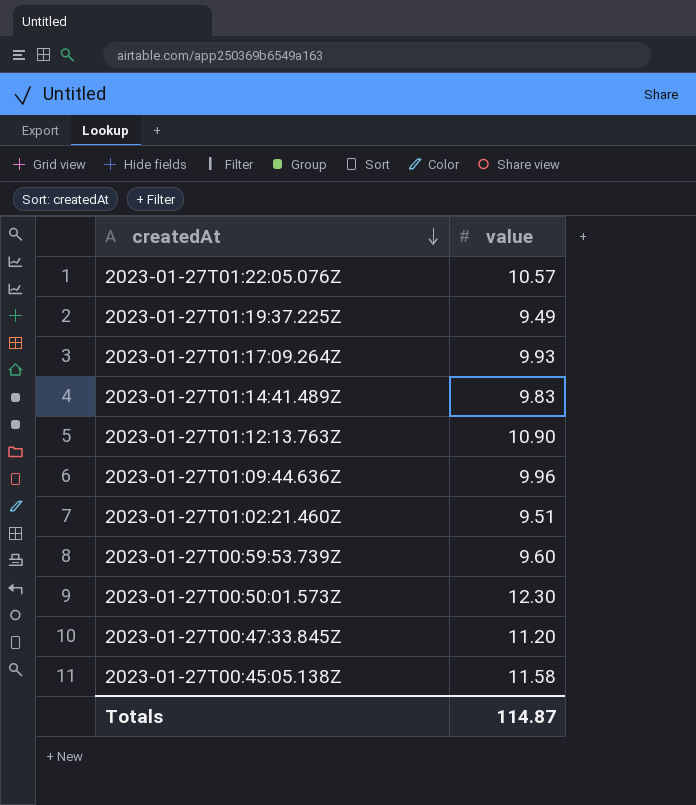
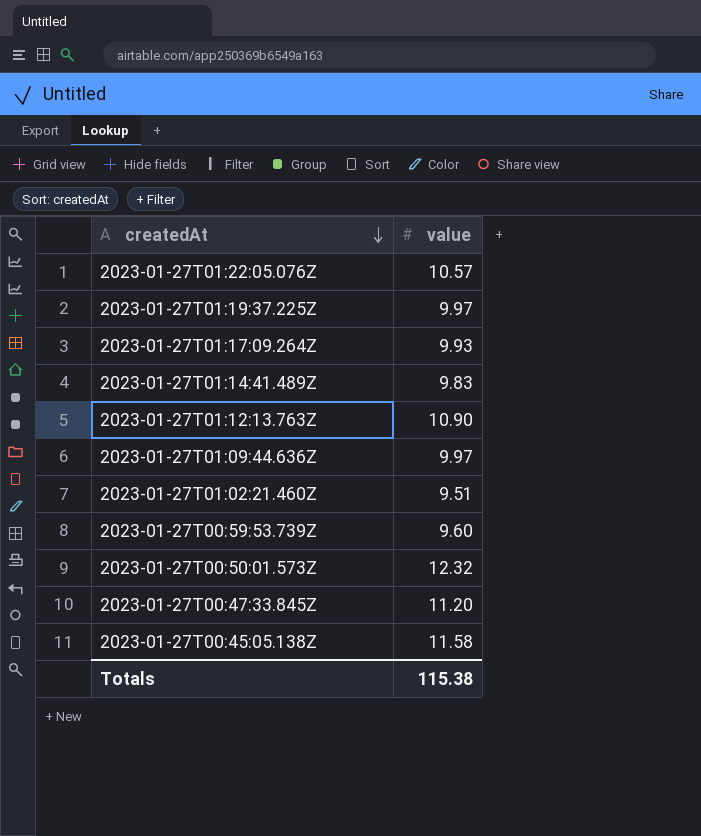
2023-01-27T01:19:37.225Z | value: 9.49 -> 9.97
2023-01-27T01:09:44.636Z | value: 9.96 -> 9.97
2023-01-27T00:50:01.573Z | value: 12.30 -> 12.32
Totals | value: 114.87 -> 115.38

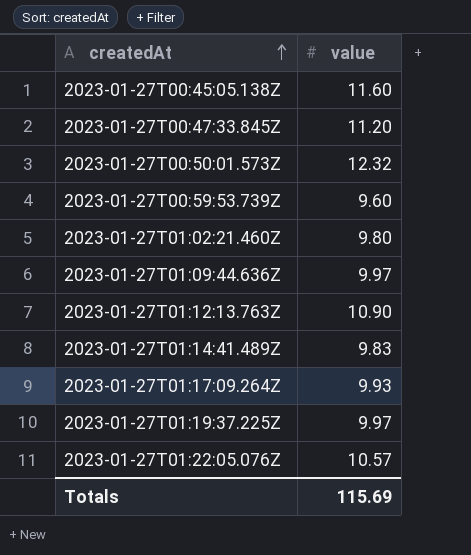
row order: createdAt descending -> createdAt ascending
2023-01-27T00:45:05.138Z | value: 11.58 -> 11.60
2023-01-27T01:02:21.460Z | value: 9.51 -> 9.80
Totals | value: 115.38 -> 115.69

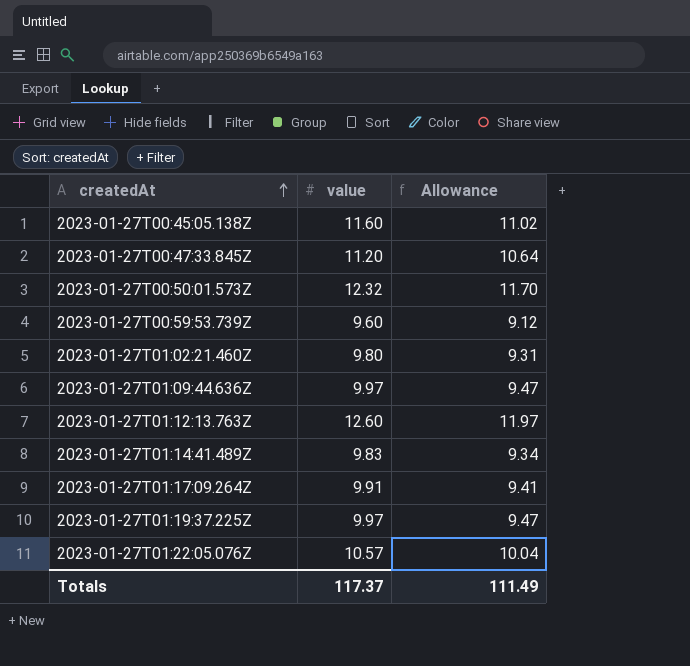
column Allowance | formula: none -> [value] * 0.95
2023-01-27T01:12:13.763Z | value: 10.90 -> 12.60
2023-01-27T01:17:09.264Z | value: 9.93 -> 9.91
Totals | value: 115.69 -> 117.37

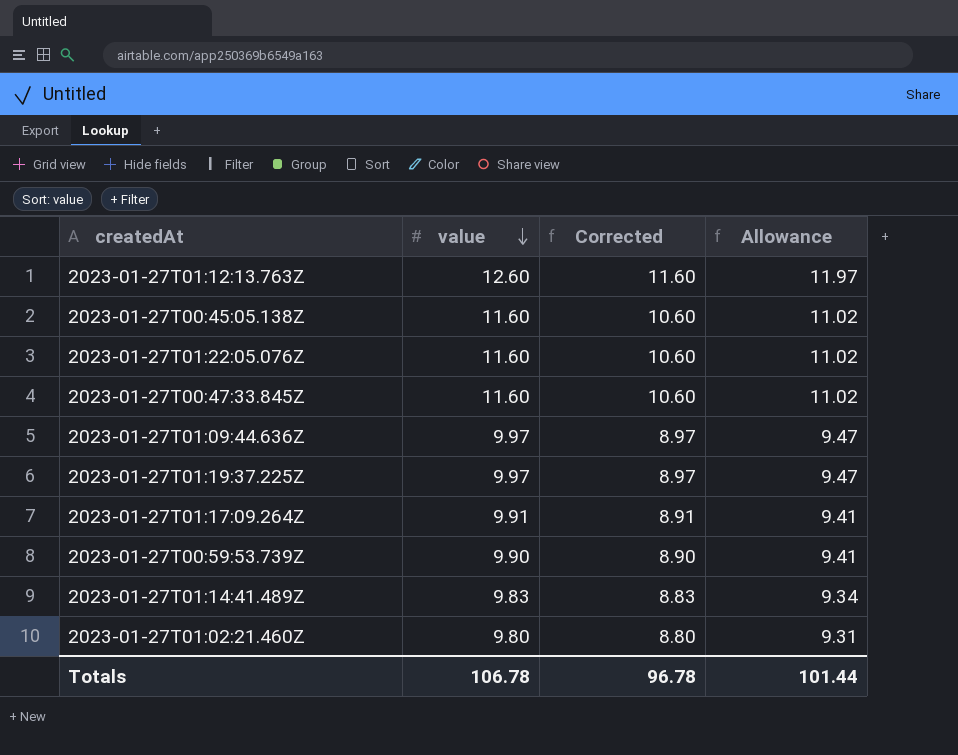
row order: createdAt ascending -> value descending
column Corrected | formula: none -> [value] - 1
row 2023-01-27T00:50:01.573Z: 12.32 | 11.70 -> none
2023-01-27T01:22:05.076Z | value: 10.57 -> 11.60
2023-01-27T01:22:05.076Z | Allowance: 10.04 -> 11.02
2023-01-27T00:47:33.845Z | value: 11.20 -> 11.60
2023-01-27T00:47:33.845Z | Allowance: 10.64 -> 11.02
2023-01-27T00:59:53.739Z | value: 9.60 -> 9.90
2023-01-27T00:59:53.739Z | Allowance: 9.12 -> 9.41
Totals | value: 117.37 -> 106.78
Totals | Allowance: 111.49 -> 101.44

